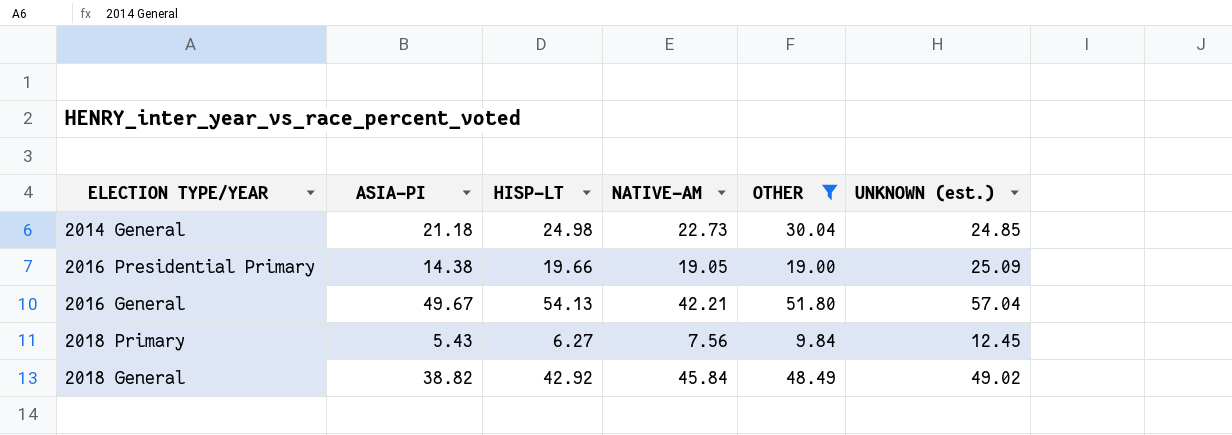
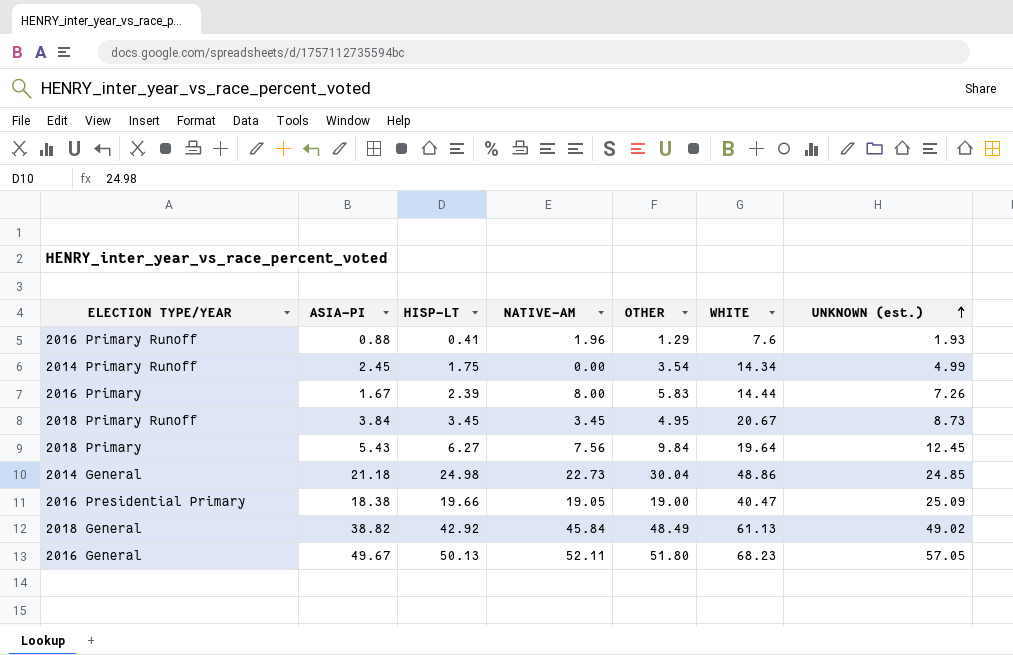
filter: OTHER >= 9.84 -> none
row order: none -> UNKNOWN (est.) ascending
column WHITE | position: none -> 6
2016 Presidential Primary | ASIA-PI: 14.38 -> 18.38
2016 General | HISP-LT: 54.13 -> 50.13
2016 General | NATIVE-AM: 42.21 -> 52.11
2016 General | UNKNOWN (est.): 57.04 -> 57.05

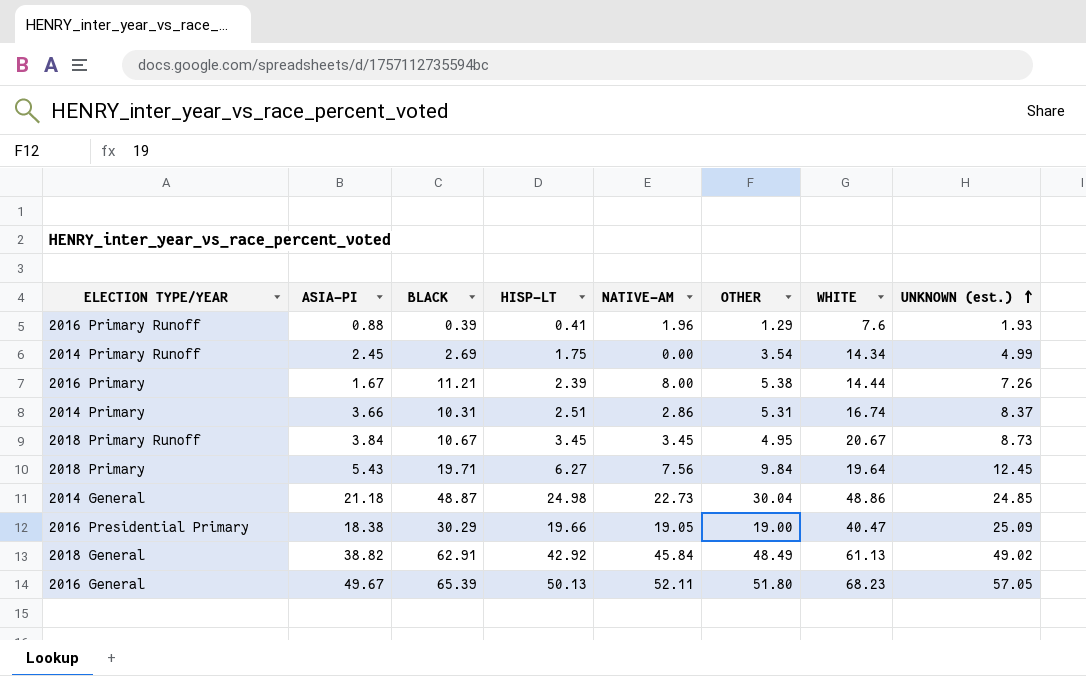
column BLACK | position: none -> 3
2016 Primary | OTHER: 5.83 -> 5.38
row 2014 Primary: none -> 3.66 | 10.31 | 2.51 | 2.86 | 5.31 | 16.74 | 8.37

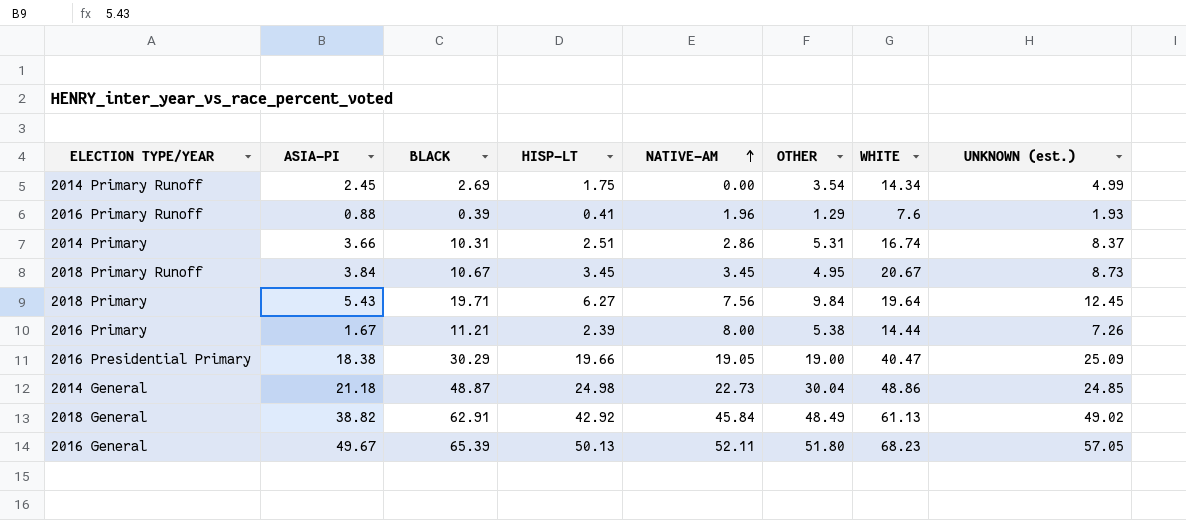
row order: UNKNOWN (est.) ascending -> NATIVE-AM ascending

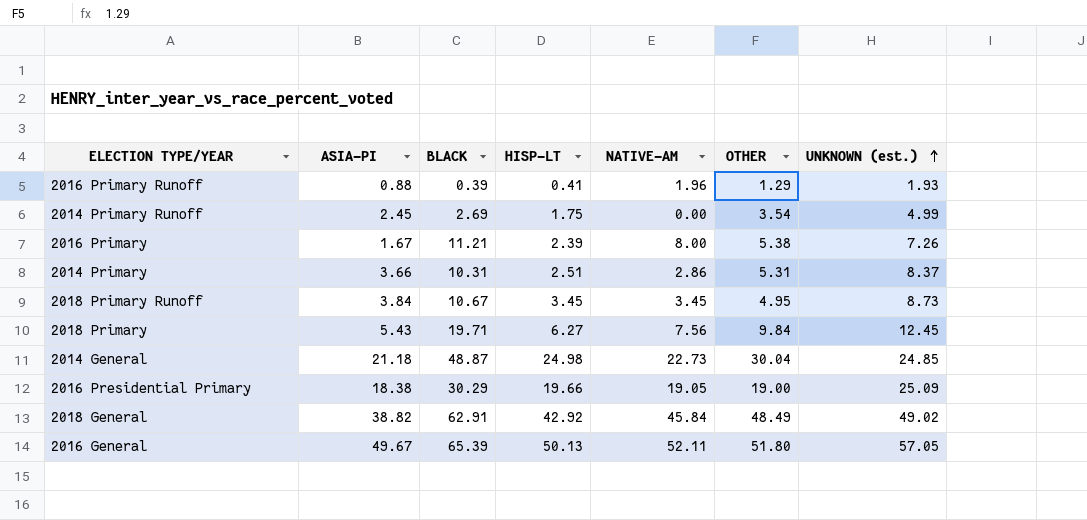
row order: NATIVE-AM ascending -> UNKNOWN (est.) ascending
column WHITE | position: 7 -> none

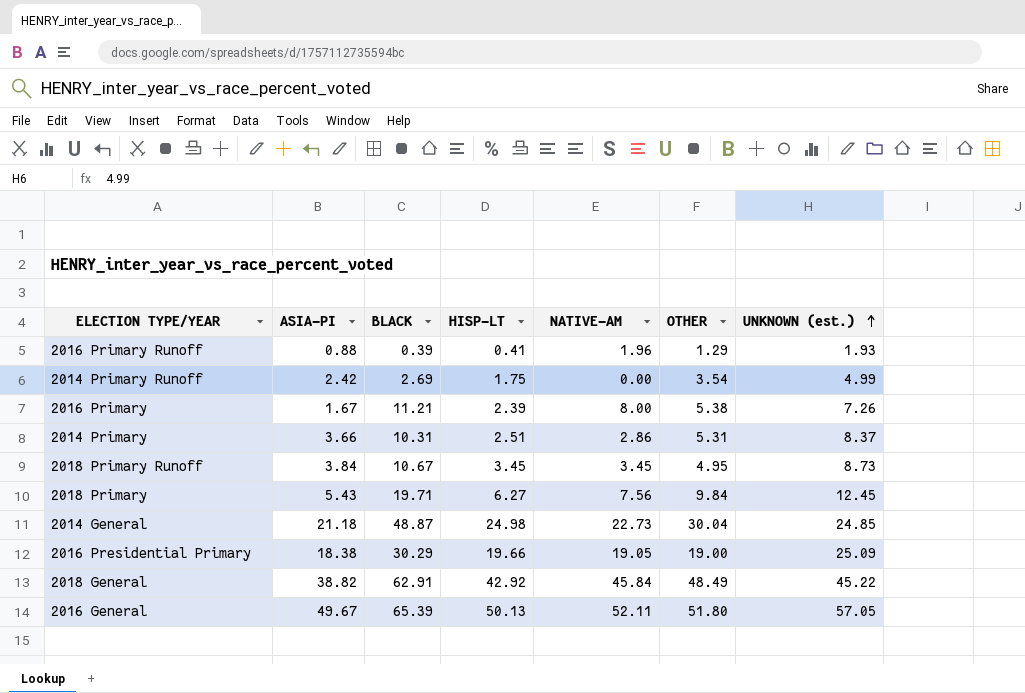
2014 Primary Runoff | ASIA-PI: 2.45 -> 2.42
2018 General | UNKNOWN (est.): 49.02 -> 45.22

